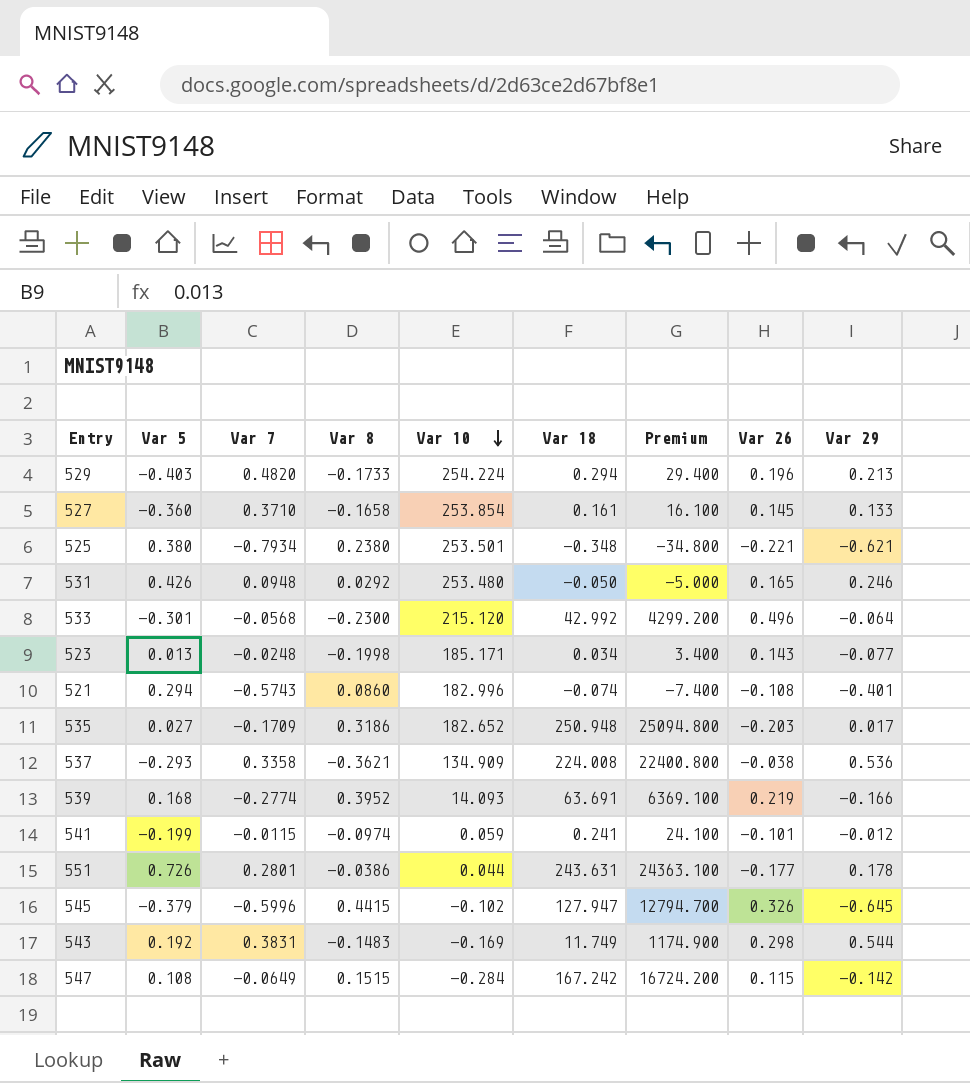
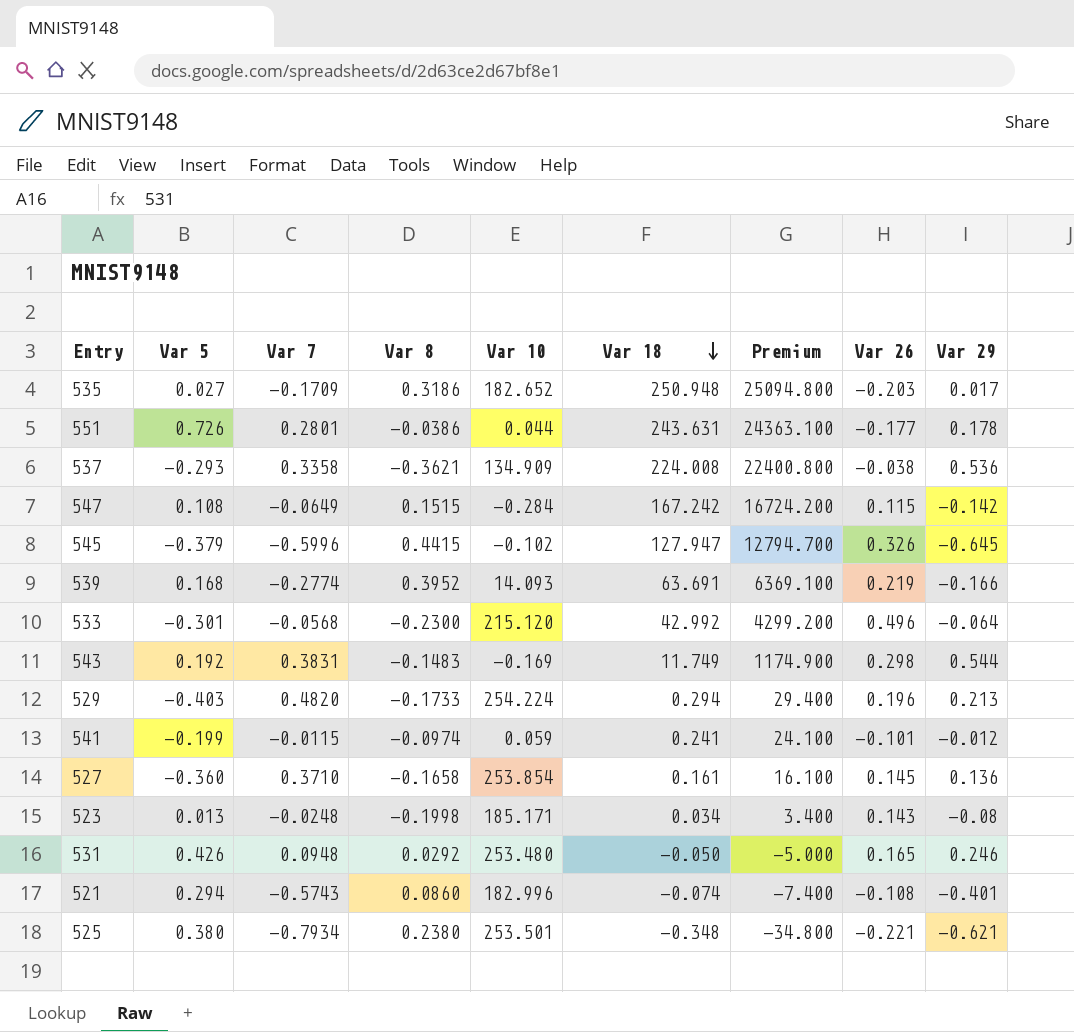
row order: Var 10 descending -> Var 18 descending
527 | Var 29: 0.133 -> 0.136
523 | Var 29: -0.077 -> -0.08

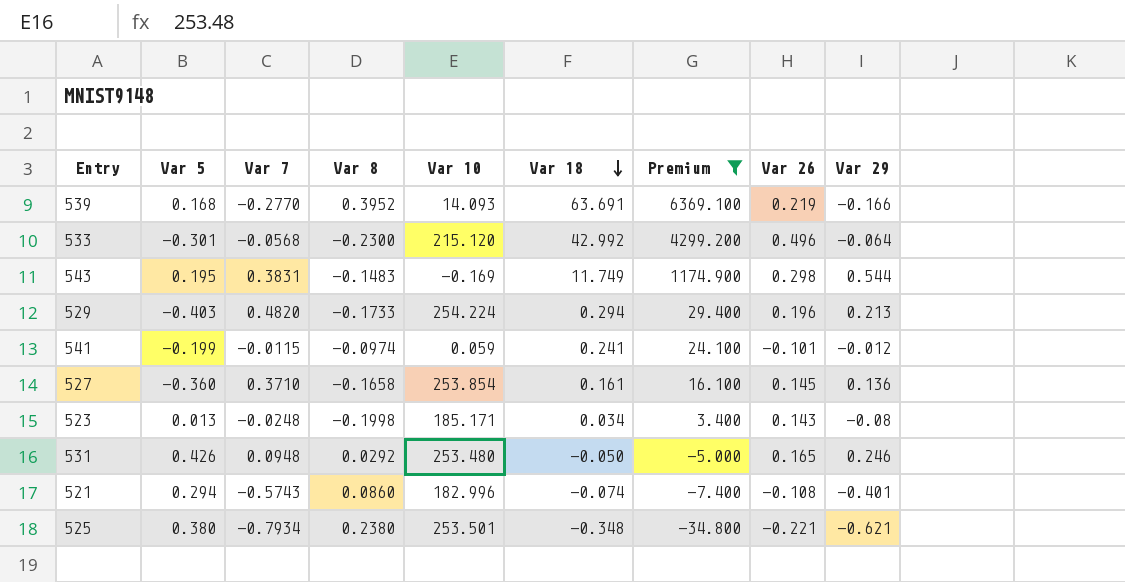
filter: none -> Premium <= 6369.100
539 | Var 7: -0.2774 -> -0.2770
543 | Var 5: 0.192 -> 0.195

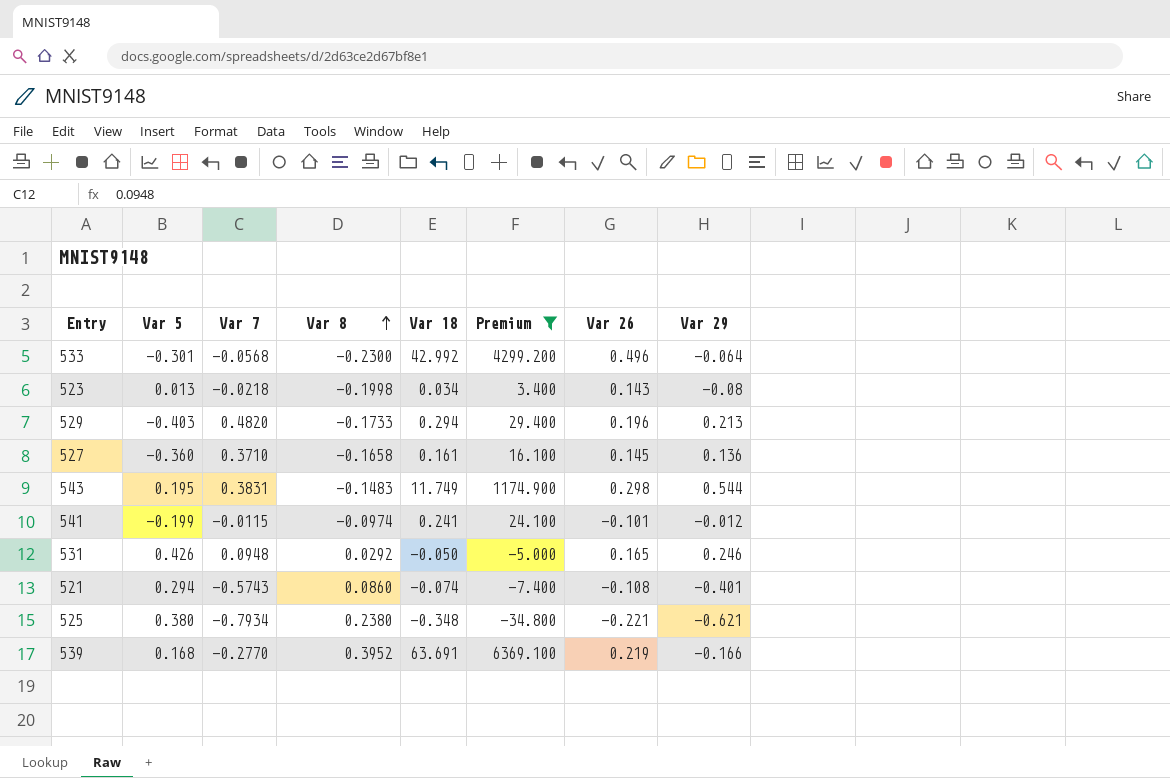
row order: Var 18 descending -> Var 8 ascending
column Var 10 | position: 5 -> none
523 | Var 7: -0.0248 -> -0.0218

